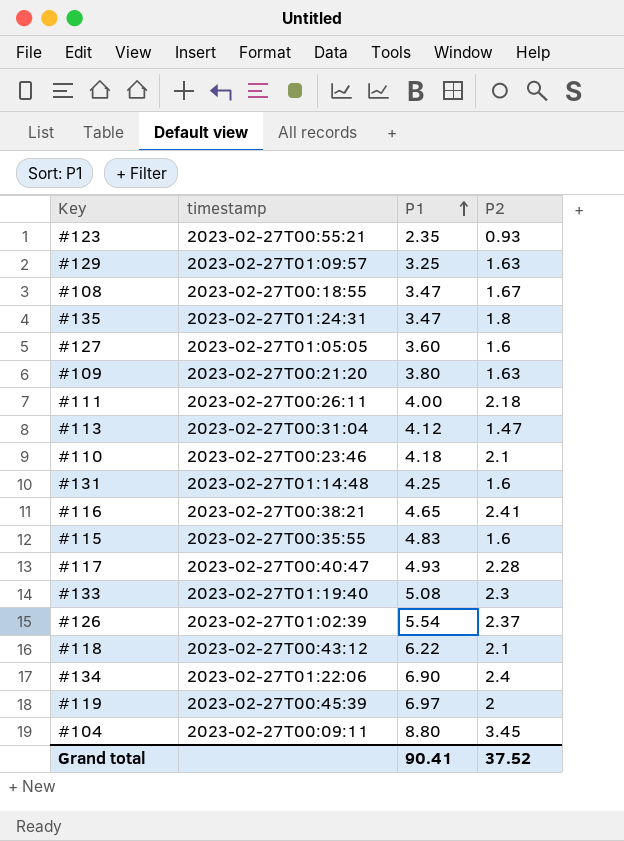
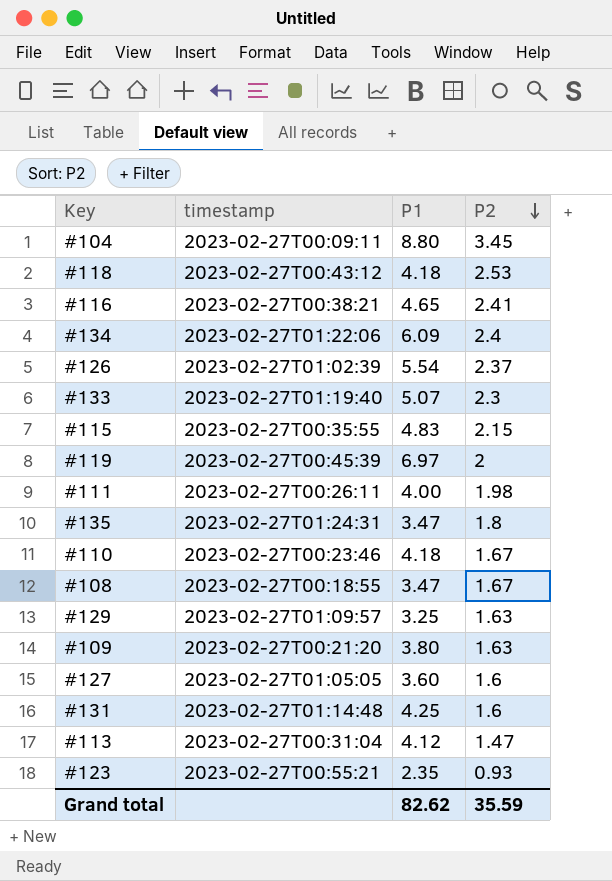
row order: P1 ascending -> P2 descending
row #117: 2023-02-27T00:40:47 | 4.93 | 2.28 -> none
#118 | P1: 6.22 -> 4.18
#118 | P2: 2.1 -> 2.53
#134 | P1: 6.90 -> 6.09
#133 | P1: 5.08 -> 5.07
#115 | P2: 1.6 -> 2.15
#111 | P2: 2.18 -> 1.98
#110 | P2: 2.1 -> 1.67
Grand total | P1: 90.41 -> 82.62
Grand total | P2: 37.52 -> 35.59

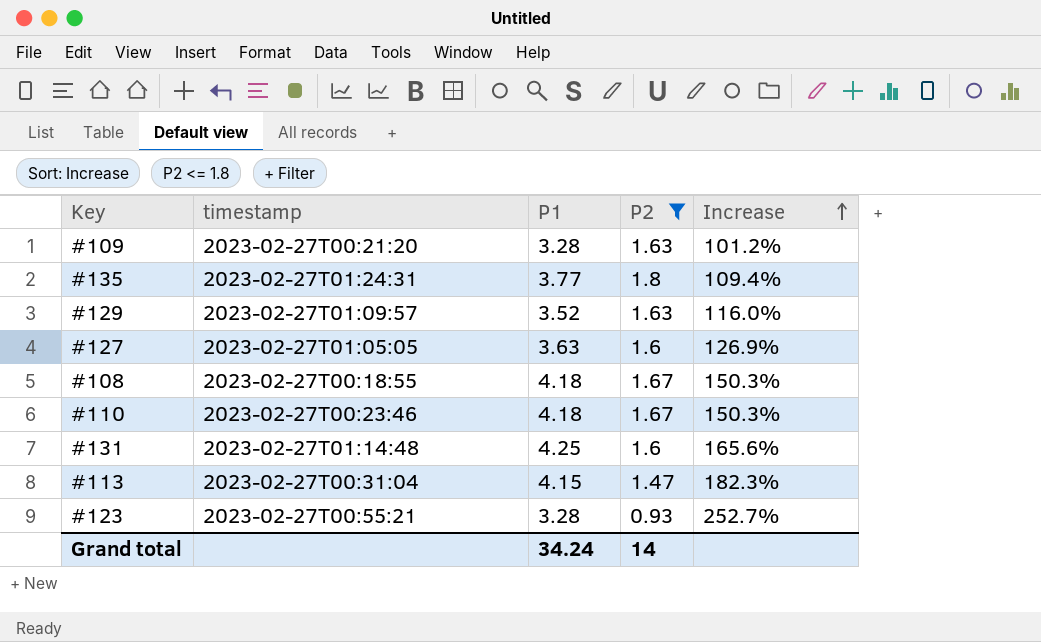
filter: none -> P2 <= 1.8
row order: P2 descending -> Increase ascending
column Increase | formula: none -> ([P1] - [P2]) / [P2]
#109 | P1: 3.80 -> 3.28
#135 | P1: 3.47 -> 3.77
#129 | P1: 3.25 -> 3.52
#127 | P1: 3.60 -> 3.63
#108 | P1: 3.47 -> 4.18
#113 | P1: 4.12 -> 4.15
#123 | P1: 2.35 -> 3.28
Grand total | P1: 82.62 -> 34.24
Grand total | P2: 35.59 -> 14

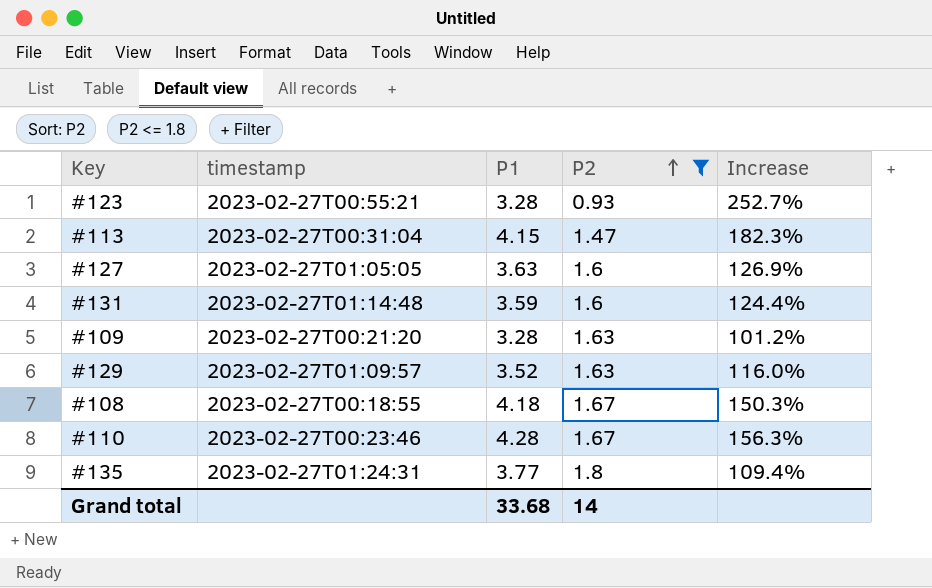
row order: Increase ascending -> P2 ascending
#131 | P1: 4.25 -> 3.59
#131 | Increase: 165.6% -> 124.4%
#110 | P1: 4.18 -> 4.28
#110 | Increase: 150.3% -> 156.3%
Grand total | P1: 34.24 -> 33.68

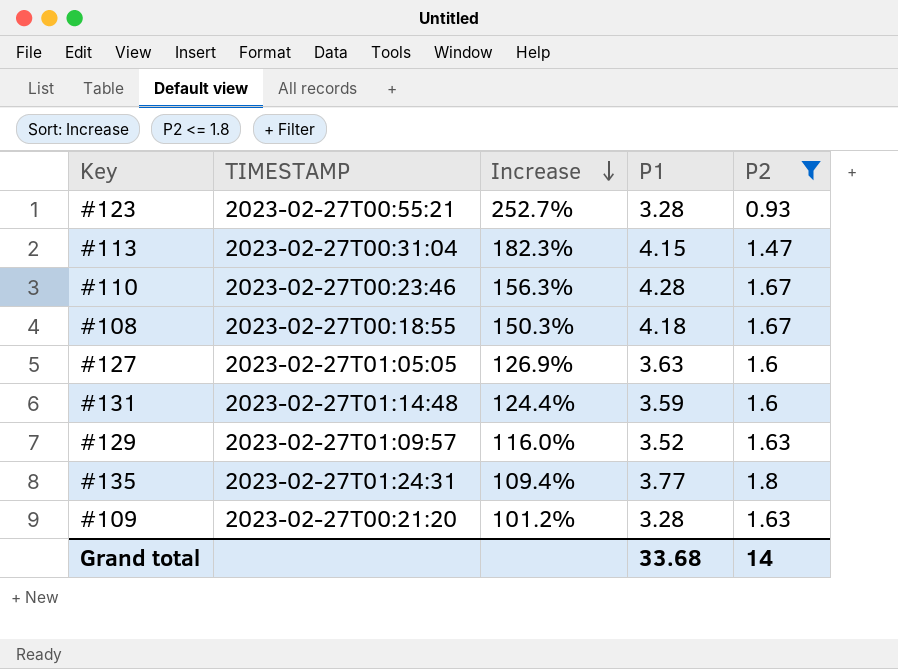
row order: P2 ascending -> Increase descending
column name: timestamp -> TIMESTAMP
column Increase | position: 5 -> 3

